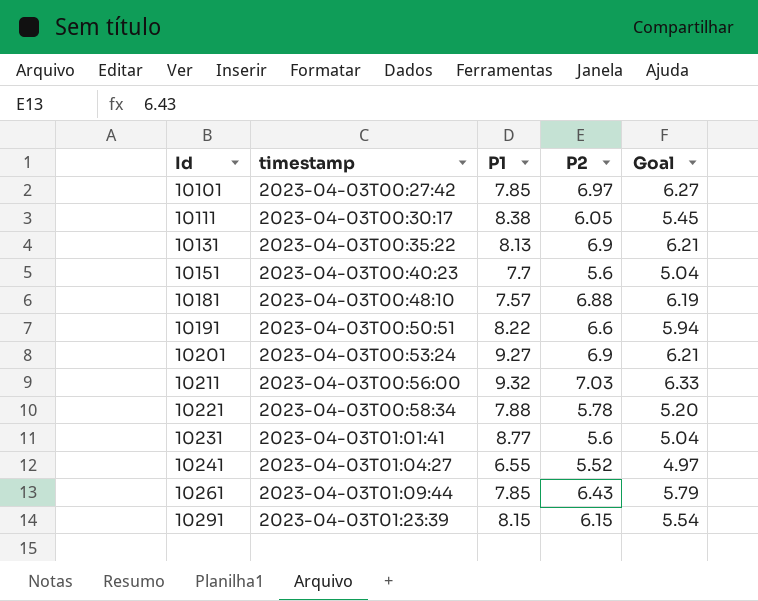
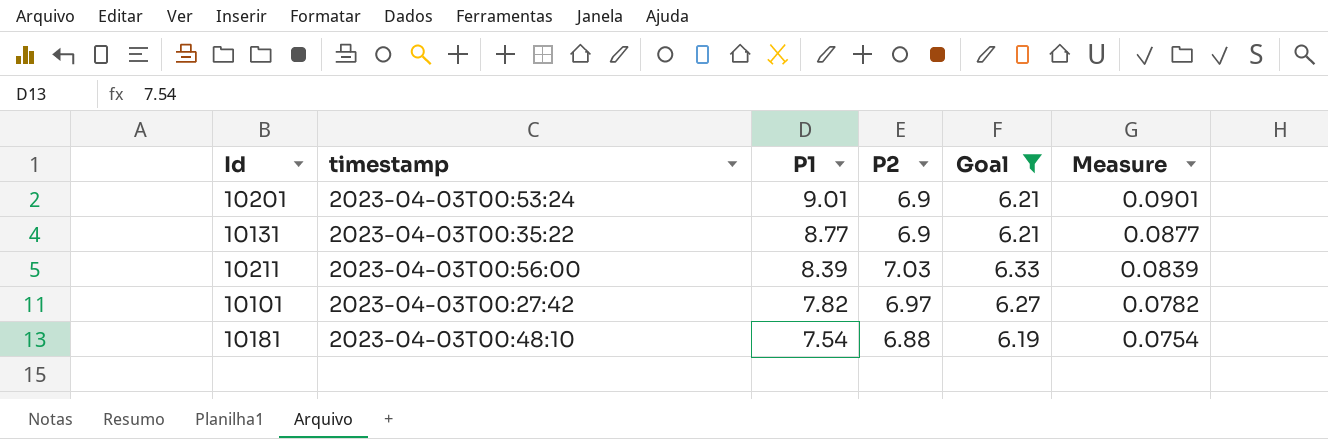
filter: none -> Goal >= 6.19
row order: Id ascending -> P1 descending
column Measure | formula: none -> [P1] * 0.01
10201 | P1: 9.27 -> 9.01
10131 | P1: 8.13 -> 8.77
10211 | P1: 9.32 -> 8.39
10101 | P1: 7.85 -> 7.82
10181 | P1: 7.57 -> 7.54

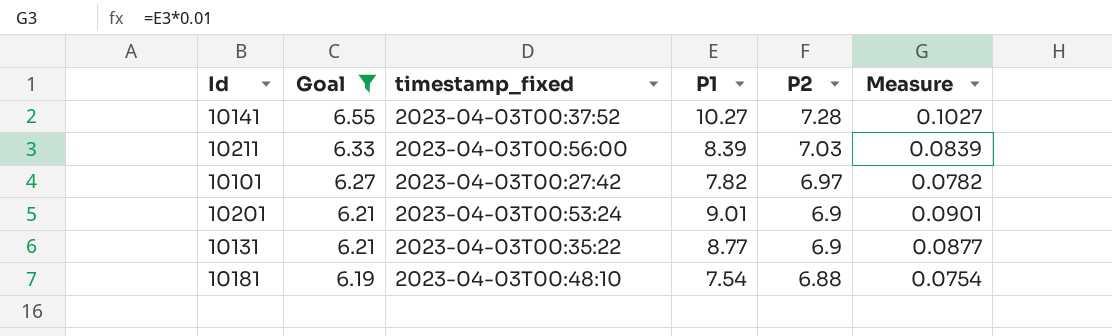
row order: P1 descending -> Goal descending
column Goal | position: 5 -> 2
column name: timestamp -> timestamp_fixed
row 10141: none -> 6.55 | 2023-04-03T00:37:52 | 10.27 | 7.28 | 0.1027

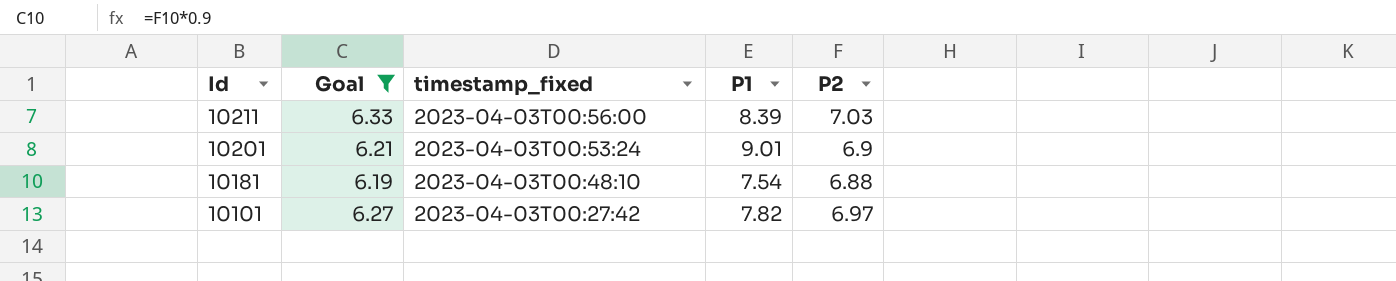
row order: Goal descending -> Id descending
column Measure | formula: [P1] * 0.01 -> none
row 10141: 6.55 | 2023-04-03T00:37:52 | 10.27 | 7.28 | 0.1027 -> none
row 10131: 6.21 | 2023-04-03T00:35:22 | 8.77 | 6.9 | 0.0877 -> none

